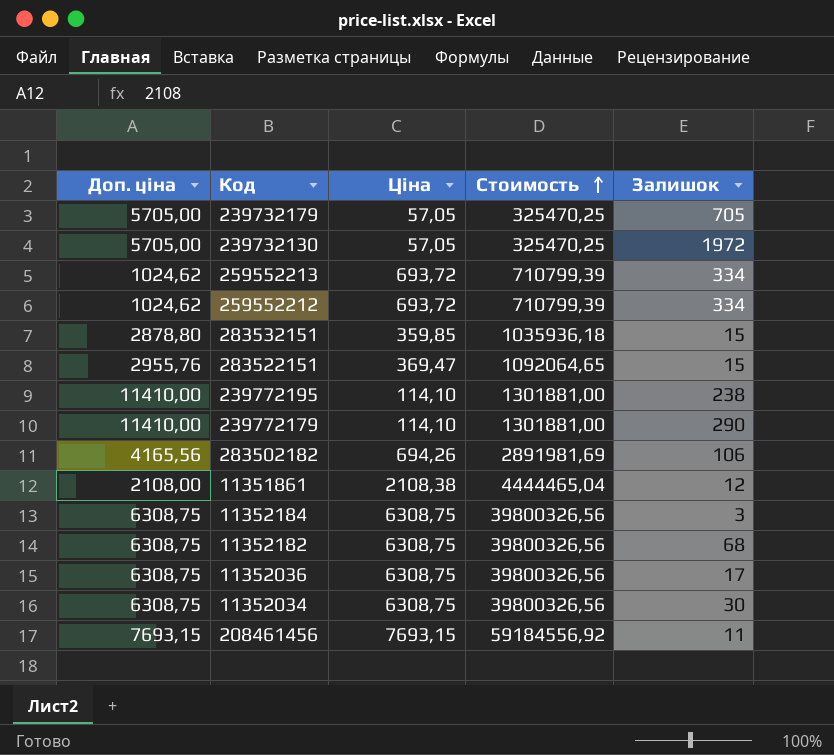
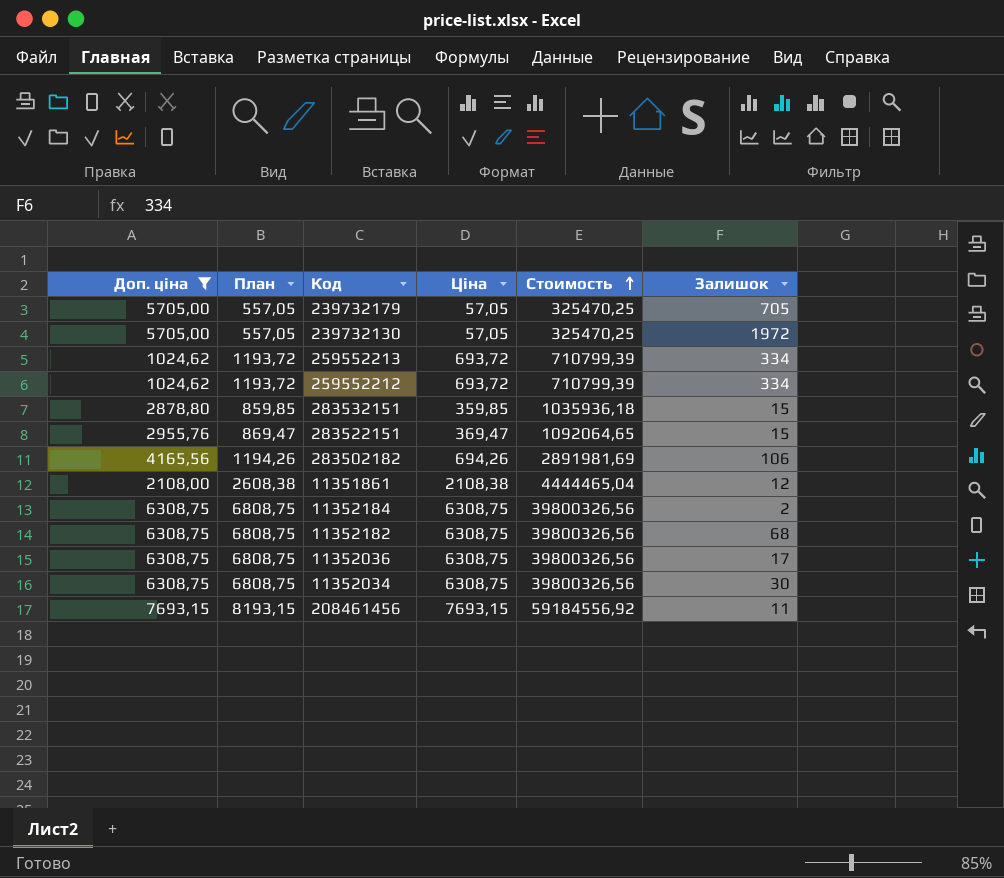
filter: none -> Доп. ціна != 11410,00
column План | formula: none -> [Ціна] + 500
11352184 | Залишок: 3 -> 2

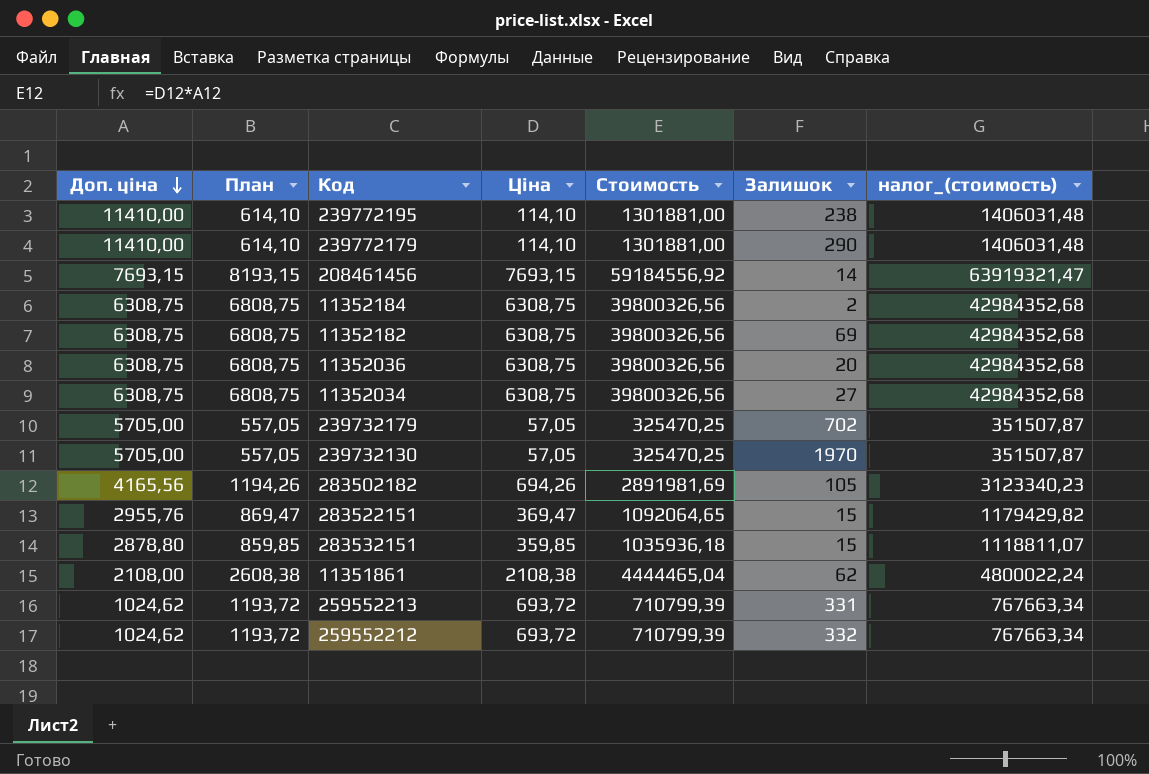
filter: Доп. ціна != 11410,00 -> none
row order: Стоимость ascending -> Доп. ціна descending
column налог_(стоимость) | formula: none -> [Стоимость] * 1,08
208461456 | Залишок: 11 -> 14
11352182 | Залишок: 68 -> 69
11352036 | Залишок: 17 -> 20
11352034 | Залишок: 30 -> 27
239732179 | Залишок: 705 -> 702
239732130 | Залишок: 1972 -> 1970
283502182 | Залишок: 106 -> 105
11351861 | Залишок: 12 -> 62
259552213 | Залишок: 334 -> 331
259552212 | Залишок: 334 -> 332

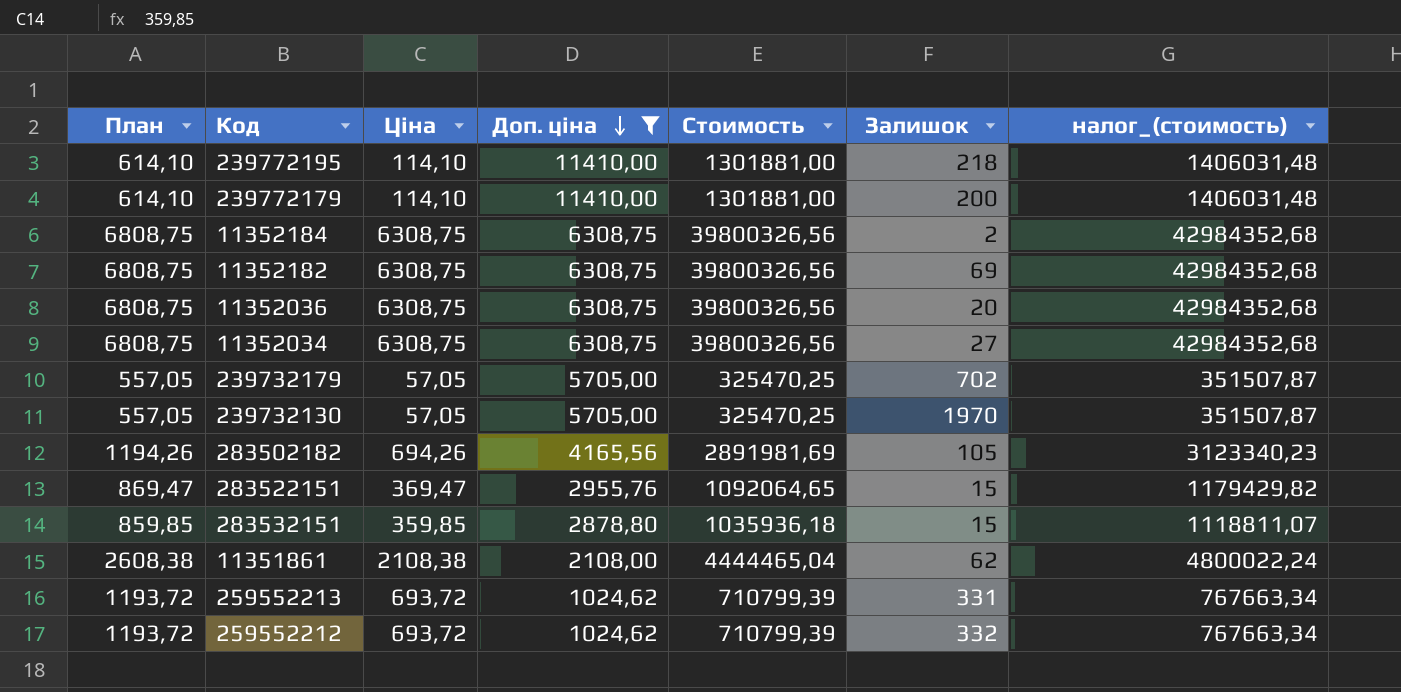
filter: none -> Доп. ціна != 7693,15
column Доп. ціна | position: 1 -> 4
239772195 | Залишок: 238 -> 218
239772179 | Залишок: 290 -> 200

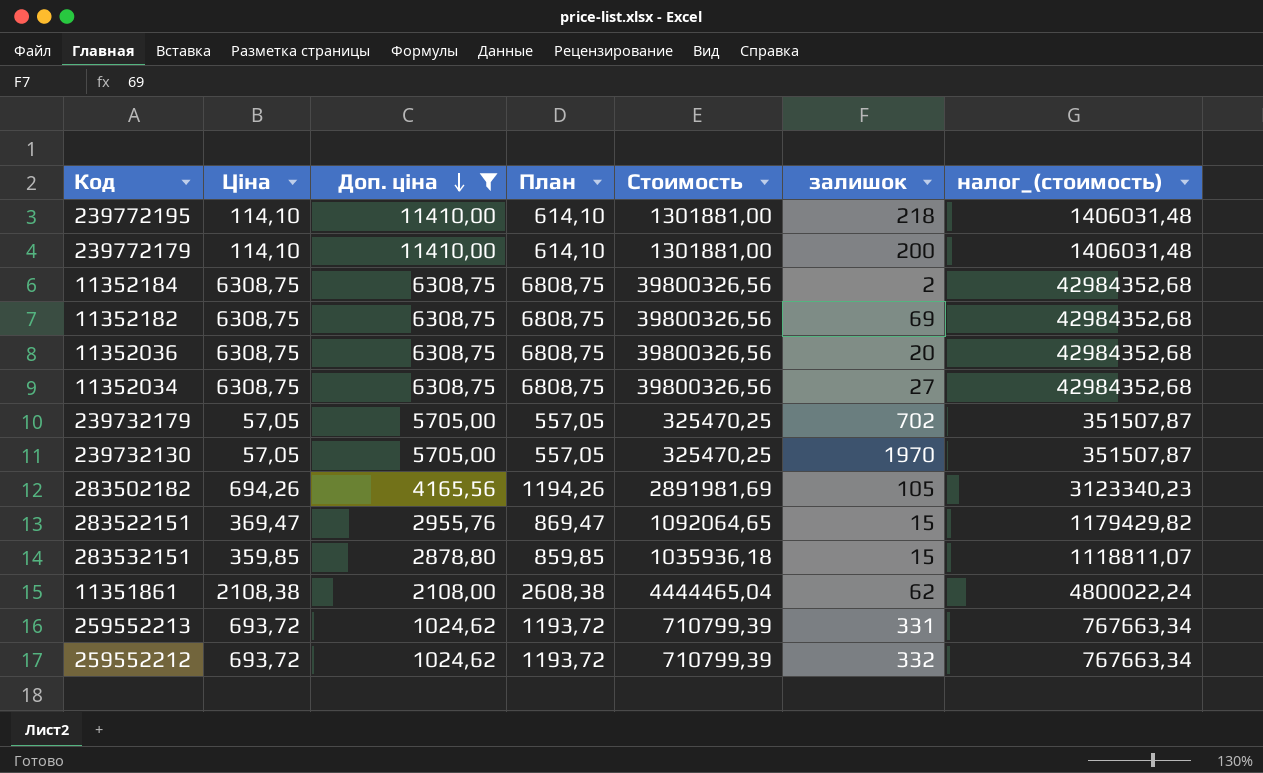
column План | position: 1 -> 4
column name: Залишок -> залишок

